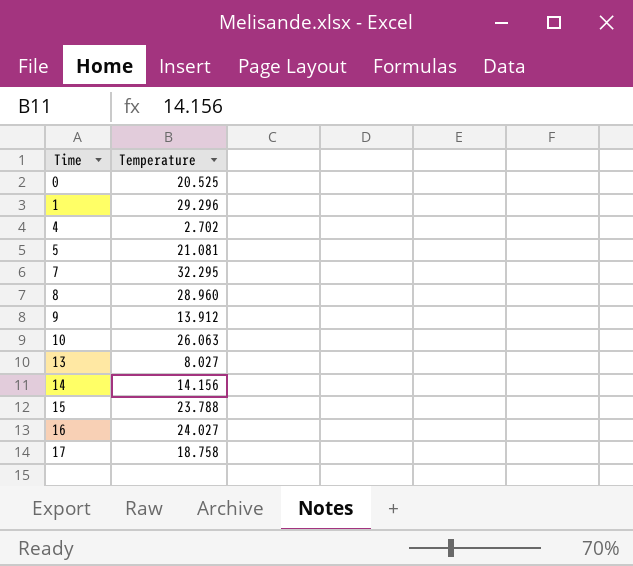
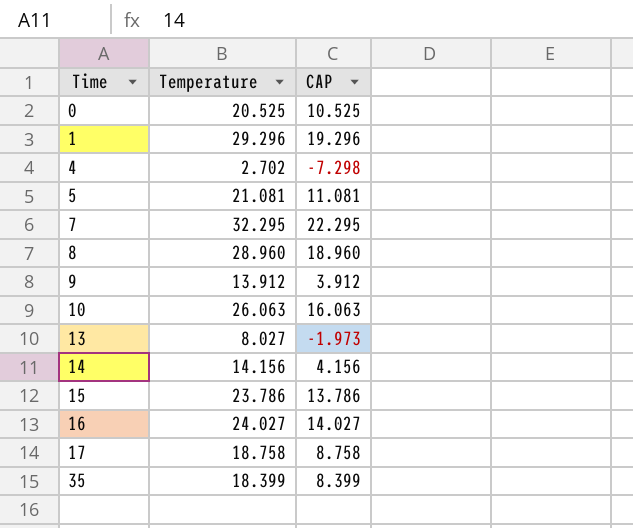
column CAP | formula: none -> [Temperature] - 10
15 | Temperature: 23.788 -> 23.786
row 35: none -> 18.399 | 8.399

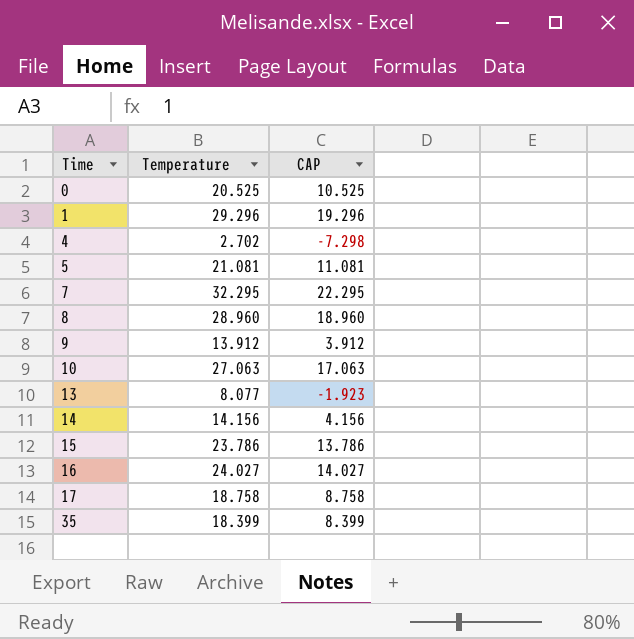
10 | Temperature: 26.063 -> 27.063
10 | CAP: 16.063 -> 17.063
13 | Temperature: 8.027 -> 8.077
13 | CAP: -1.973 -> -1.923

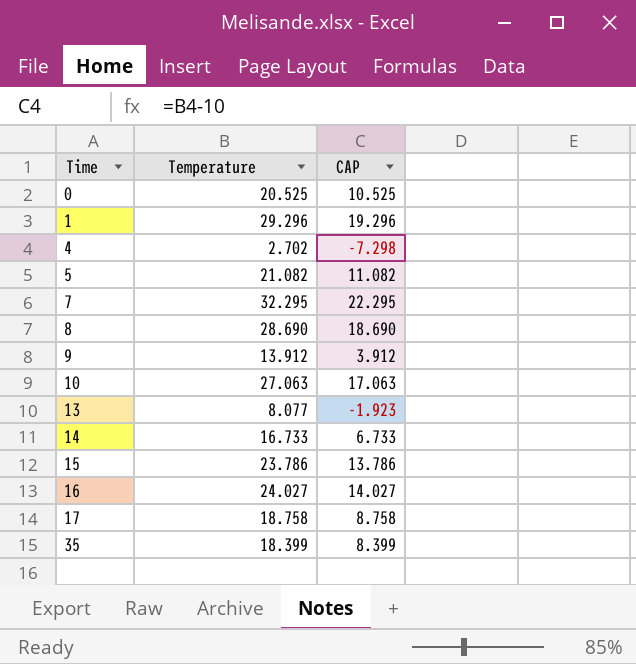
5 | Temperature: 21.081 -> 21.082
5 | CAP: 11.081 -> 11.082
8 | Temperature: 28.960 -> 28.690
8 | CAP: 18.960 -> 18.690
14 | Temperature: 14.156 -> 16.733
14 | CAP: 4.156 -> 6.733

